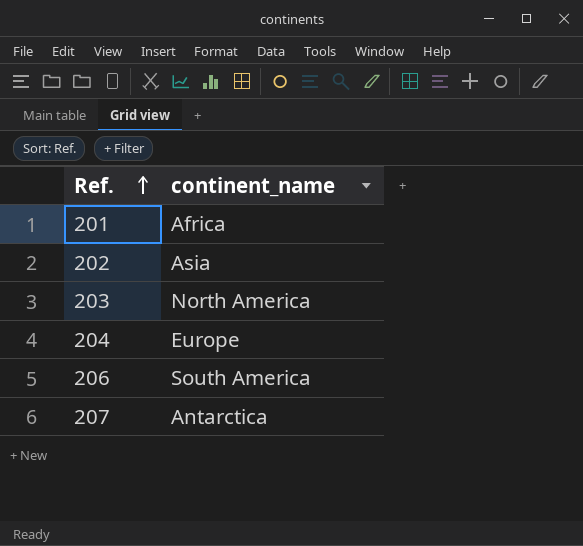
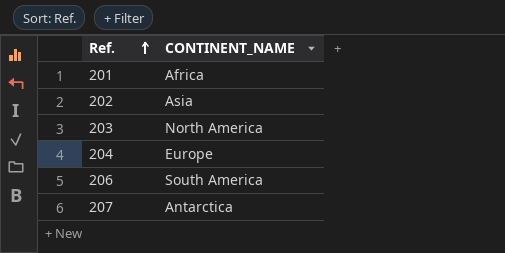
column name: continent_name -> CONTINENT_NAME

